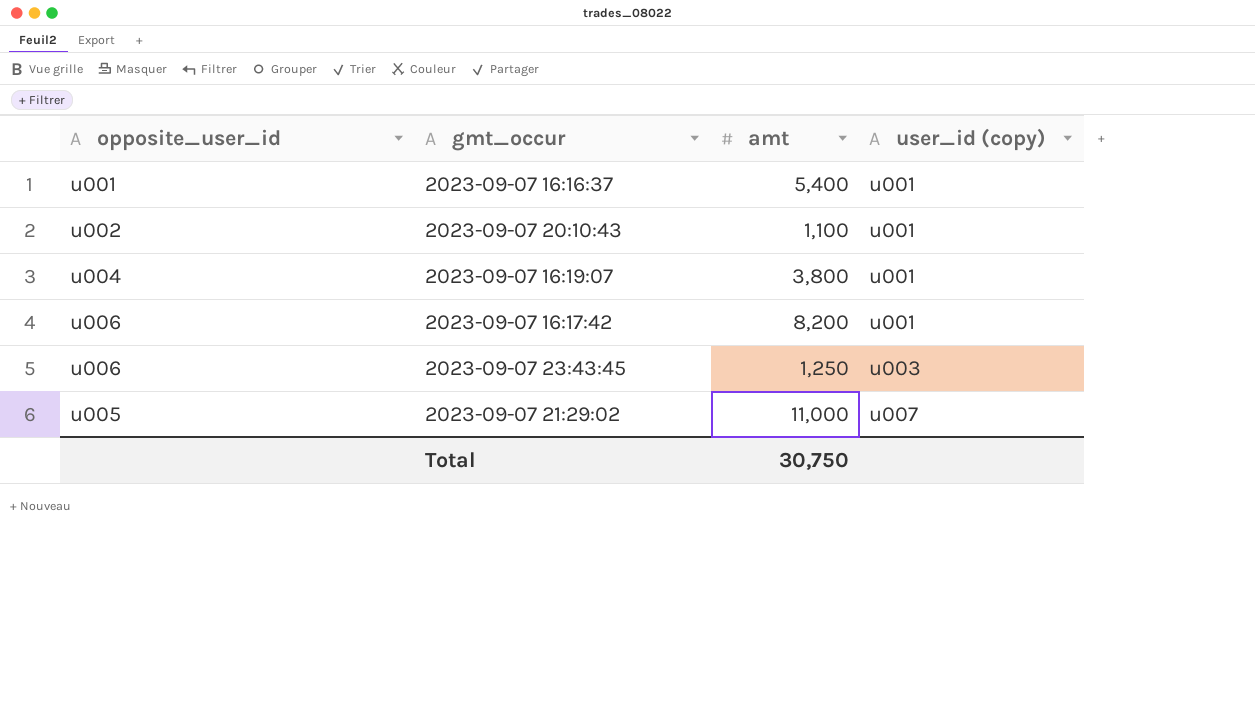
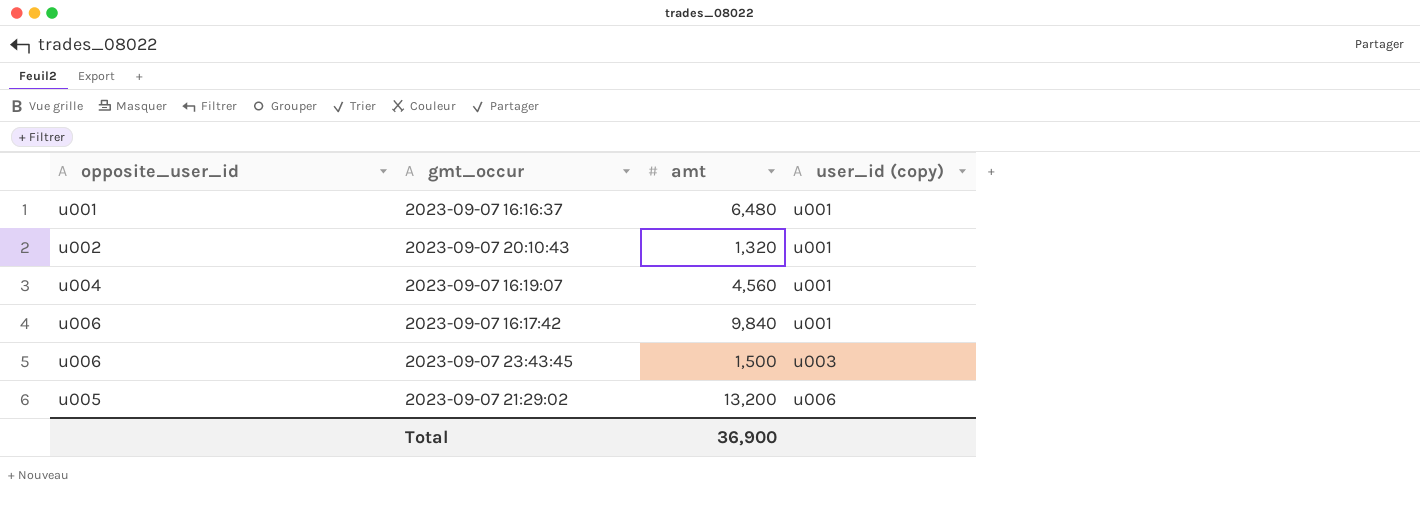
2023-09-07 16:16:37 | amt: 5,400 -> 6,480
2023-09-07 20:10:43 | amt: 1,100 -> 1,320
2023-09-07 16:19:07 | amt: 3,800 -> 4,560
2023-09-07 16:17:42 | amt: 8,200 -> 9,840
2023-09-07 23:43:45 | amt: 1,250 -> 1,500
2023-09-07 21:29:02 | amt: 11,000 -> 13,200
2023-09-07 21:29:02 | user_id (copy): u007 -> u006
Total | amt: 30,750 -> 36,900

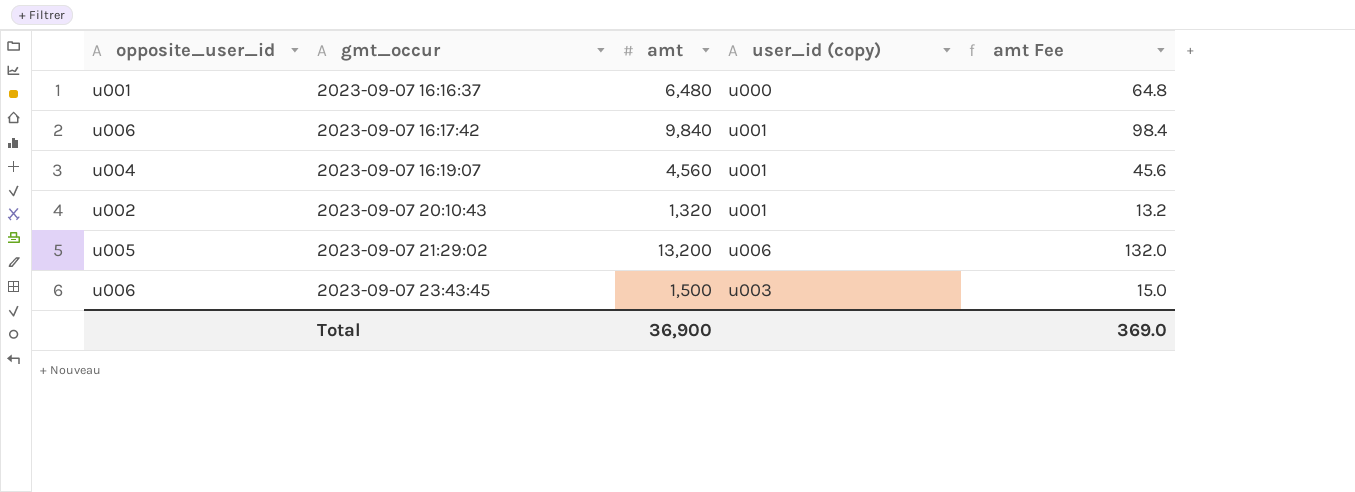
row order: user_id (copy) ascending -> gmt_occur ascending
column amt Fee | formula: none -> [amt] * 0.01
2023-09-07 16:16:37 | user_id (copy): u001 -> u000

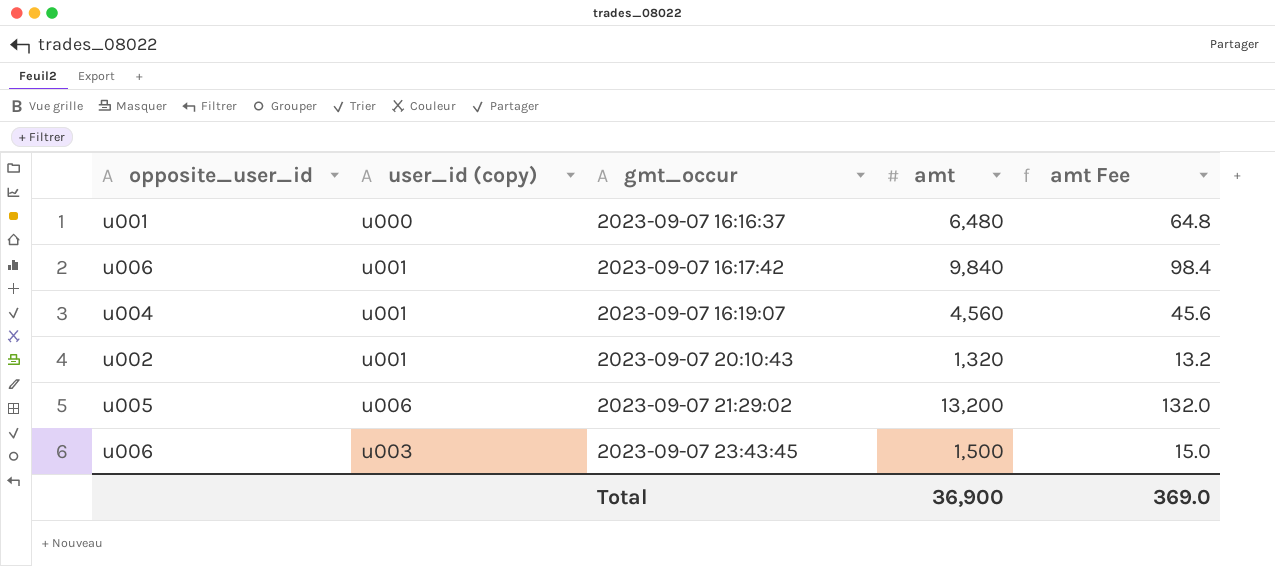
column user_id (copy) | position: 4 -> 2

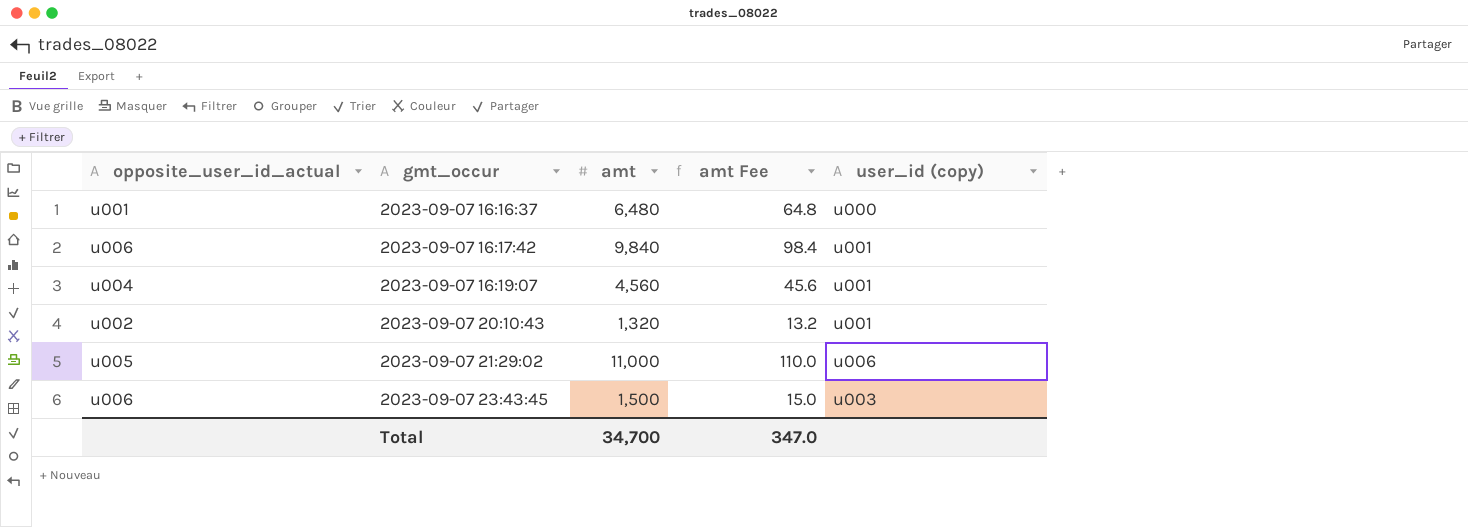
column name: opposite_user_id -> opposite_user_id_actual
column user_id (copy) | position: 2 -> 5
2023-09-07 21:29:02 | amt: 13,200 -> 11,000
2023-09-07 21:29:02 | amt Fee: 132.0 -> 110.0
Total | amt: 36,900 -> 34,700
Total | amt Fee: 369.0 -> 347.0

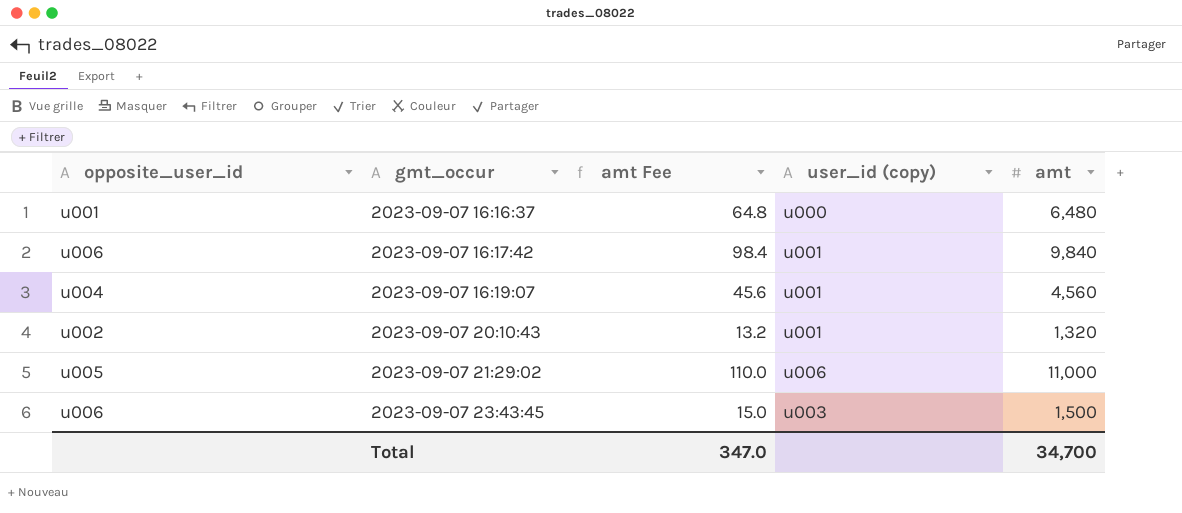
column name: opposite_user_id_actual -> opposite_user_id
column amt | position: 3 -> 5

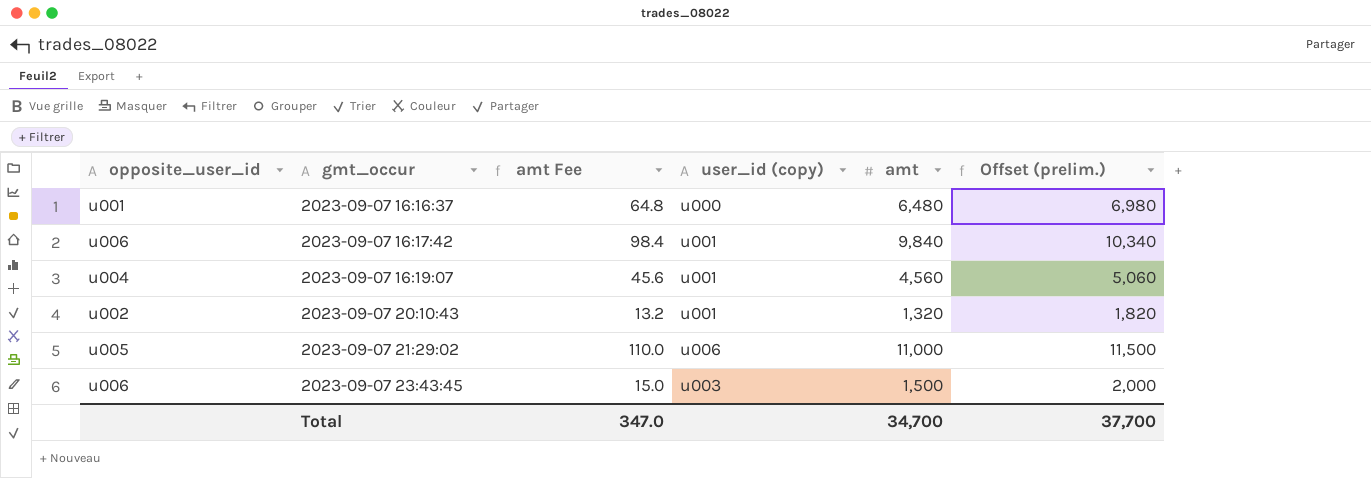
column Offset (prelim.) | formula: none -> [amt] + 500

